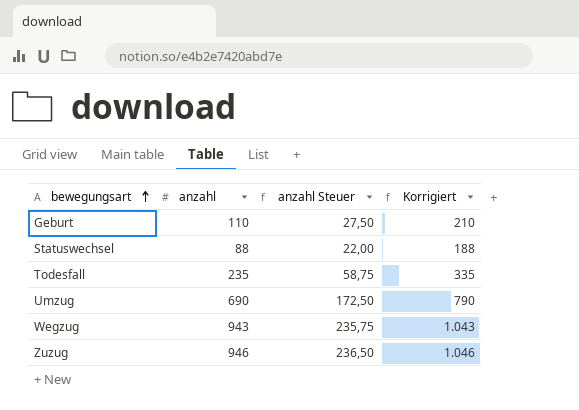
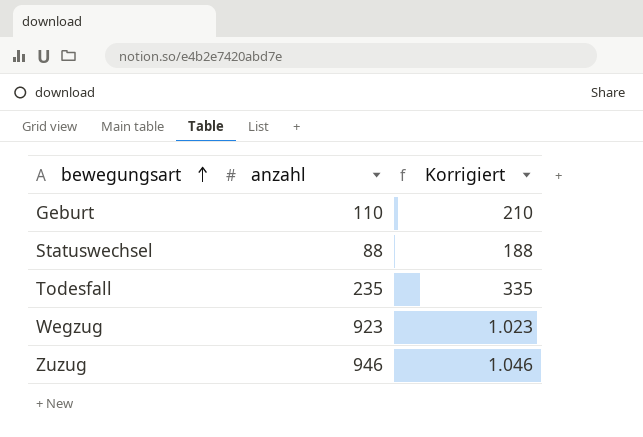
column anzahl Steuer | formula: [anzahl] * 0,25 -> none
row Umzug: 690 | 172,50 | 790 -> none
Wegzug | anzahl: 943 -> 923
Wegzug | Korrigiert: 1.043 -> 1.023

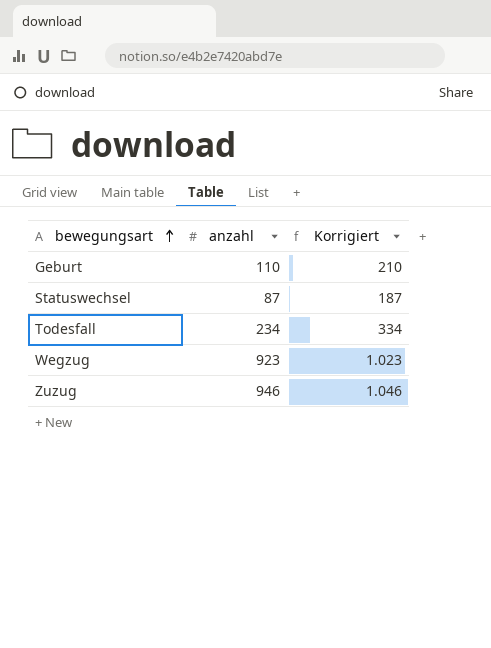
Statuswechsel | anzahl: 88 -> 87
Statuswechsel | Korrigiert: 188 -> 187
Todesfall | anzahl: 235 -> 234
Todesfall | Korrigiert: 335 -> 334

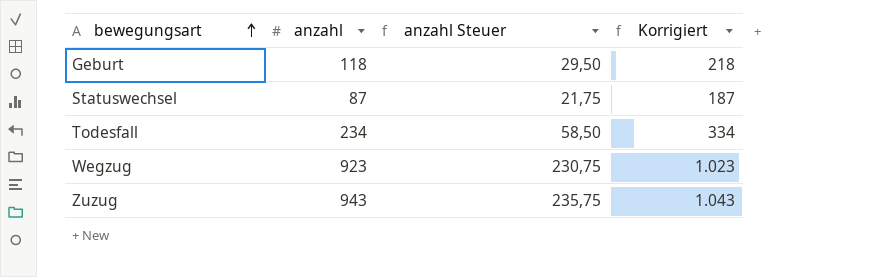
column anzahl Steuer | formula: none -> [anzahl] * 0,25
Geburt | anzahl: 110 -> 118
Geburt | Korrigiert: 210 -> 218
Zuzug | anzahl: 946 -> 943
Zuzug | Korrigiert: 1.046 -> 1.043

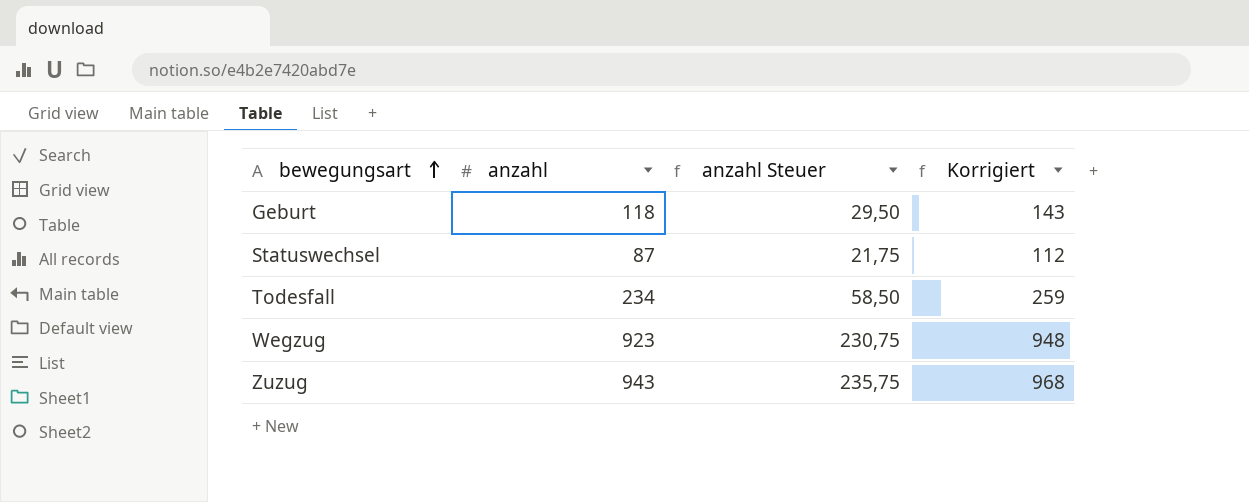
column Korrigiert | formula: [anzahl] + 100 -> [anzahl] + 25

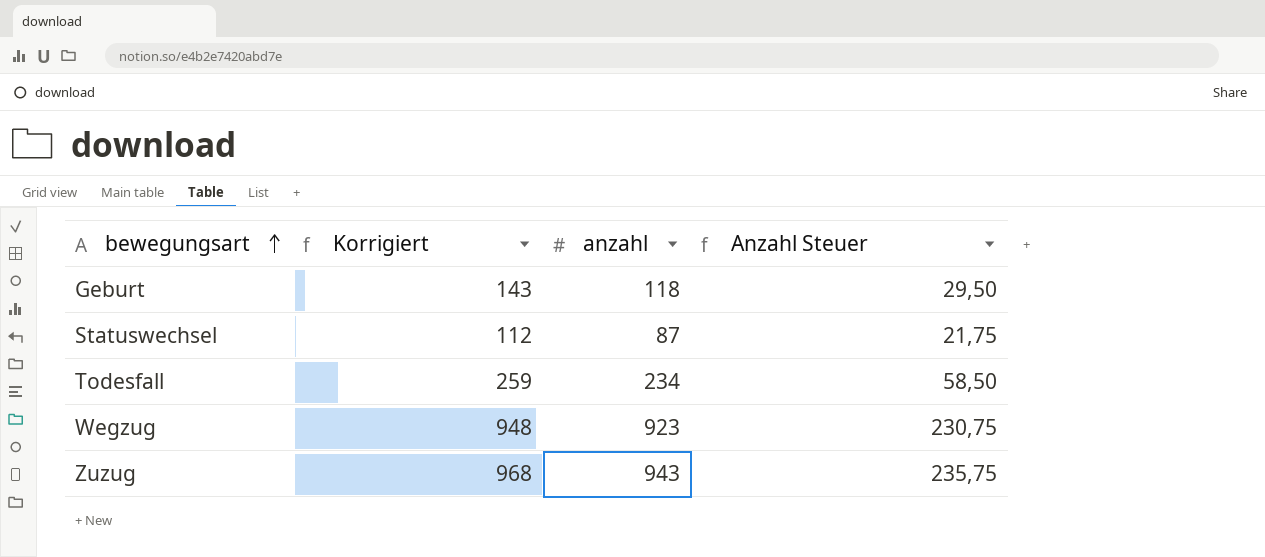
column Korrigiert | position: 4 -> 2
column name: anzahl Steuer -> Anzahl Steuer

